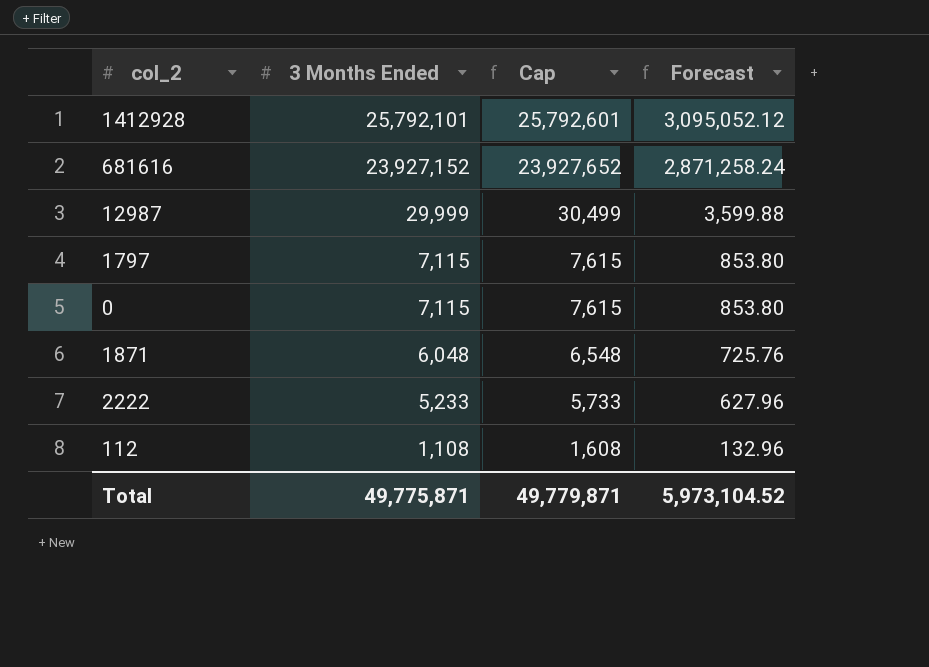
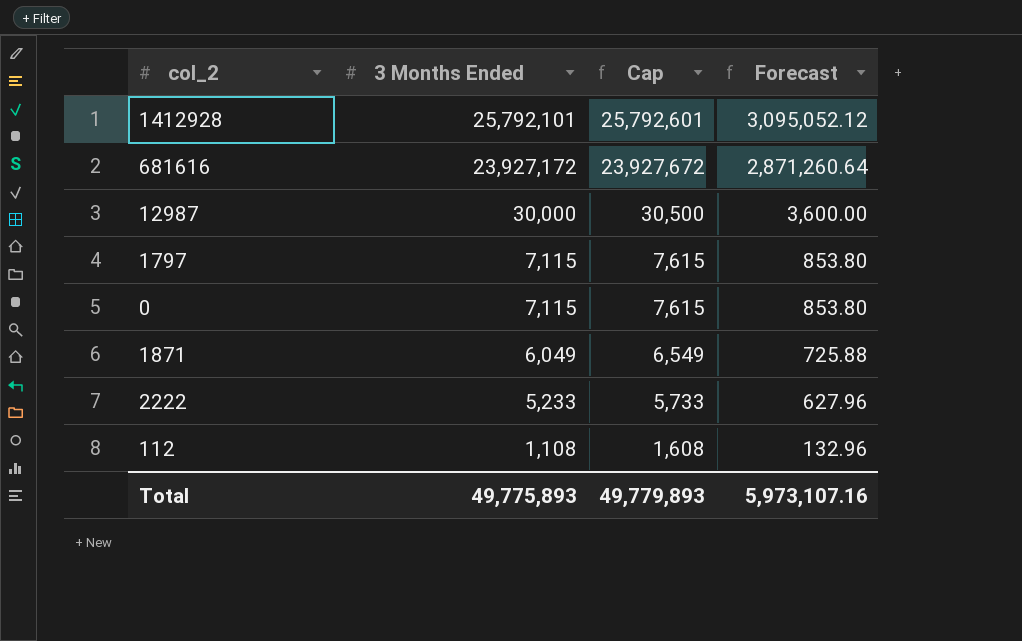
681616 | 3 Months Ended: 23,927,152 -> 23,927,172
681616 | Cap: 23,927,652 -> 23,927,672
681616 | Forecast: 2,871,258.24 -> 2,871,260.64
12987 | 3 Months Ended: 29,999 -> 30,000
12987 | Cap: 30,499 -> 30,500
12987 | Forecast: 3,599.88 -> 3,600.00
1871 | 3 Months Ended: 6,048 -> 6,049
1871 | Cap: 6,548 -> 6,549
1871 | Forecast: 725.76 -> 725.88
Total | 3 Months Ended: 49,775,871 -> 49,775,893
Total | Cap: 49,779,871 -> 49,779,893
Total | Forecast: 5,973,104.52 -> 5,973,107.16

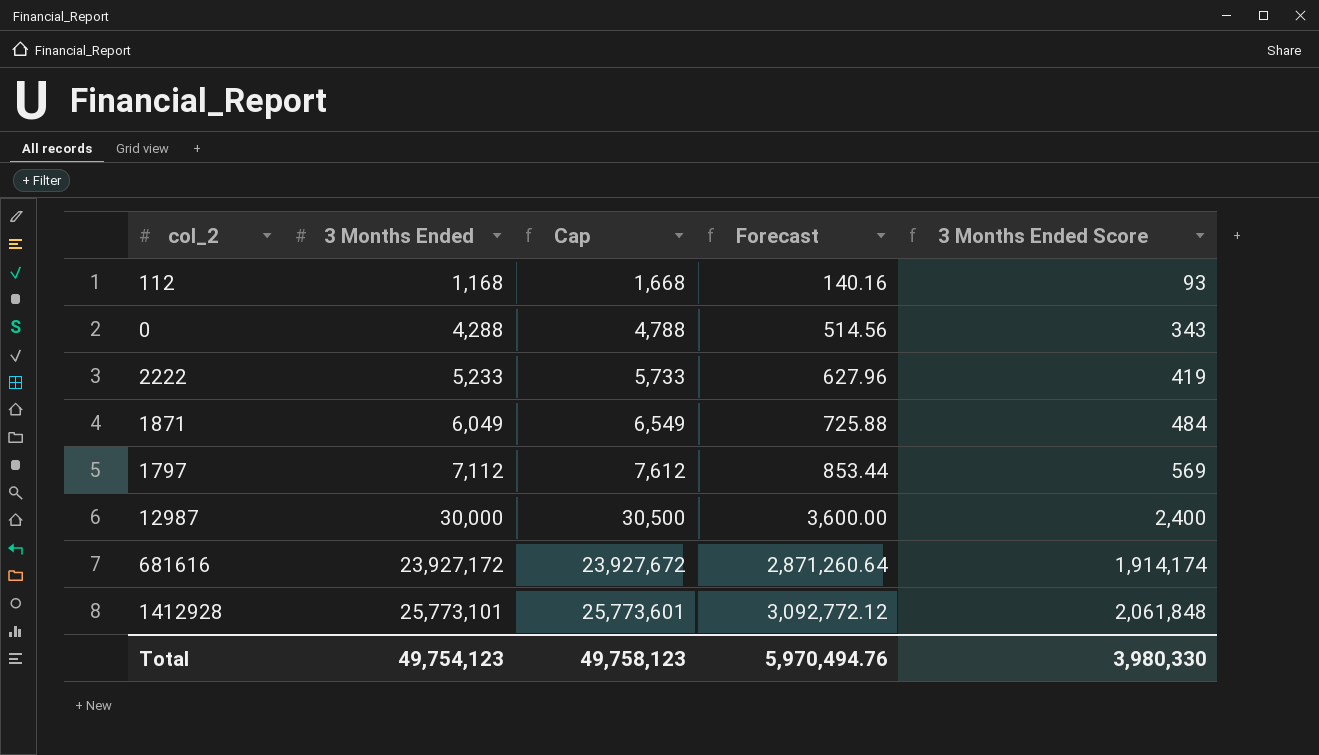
row order: 3 Months Ended descending -> 3 Months Ended ascending
column 3 Months Ended Score | formula: none -> [3 Months Ended] * 0.08
112 | 3 Months Ended: 1,108 -> 1,168
112 | Cap: 1,608 -> 1,668
112 | Forecast: 132.96 -> 140.16
0 | 3 Months Ended: 7,115 -> 4,288
0 | Cap: 7,615 -> 4,788
0 | Forecast: 853.80 -> 514.56
1797 | 3 Months Ended: 7,115 -> 7,112
1797 | Cap: 7,615 -> 7,612
1797 | Forecast: 853.80 -> 853.44
1412928 | 3 Months Ended: 25,792,101 -> 25,773,101
1412928 | Cap: 25,792,601 -> 25,773,601
1412928 | Forecast: 3,095,052.12 -> 3,092,772.12
Total | 3 Months Ended: 49,775,893 -> 49,754,123
Total | Cap: 49,779,893 -> 49,758,123
Total | Forecast: 5,973,107.16 -> 5,970,494.76

